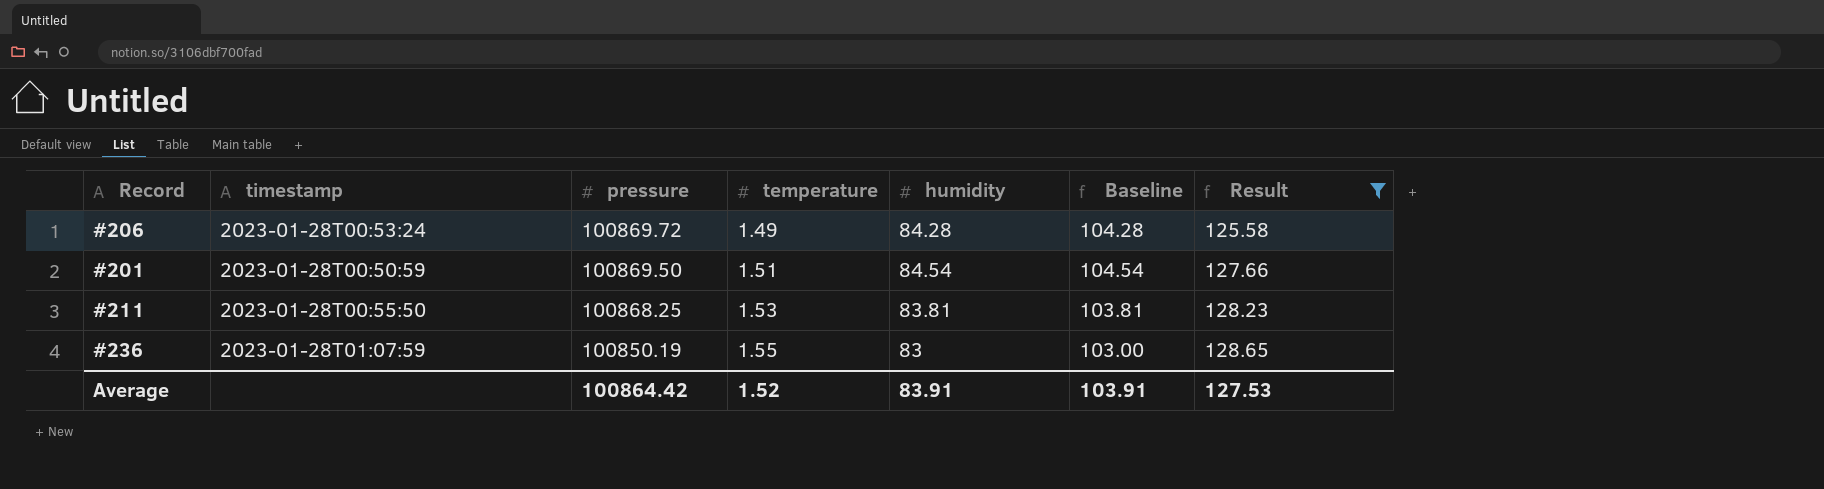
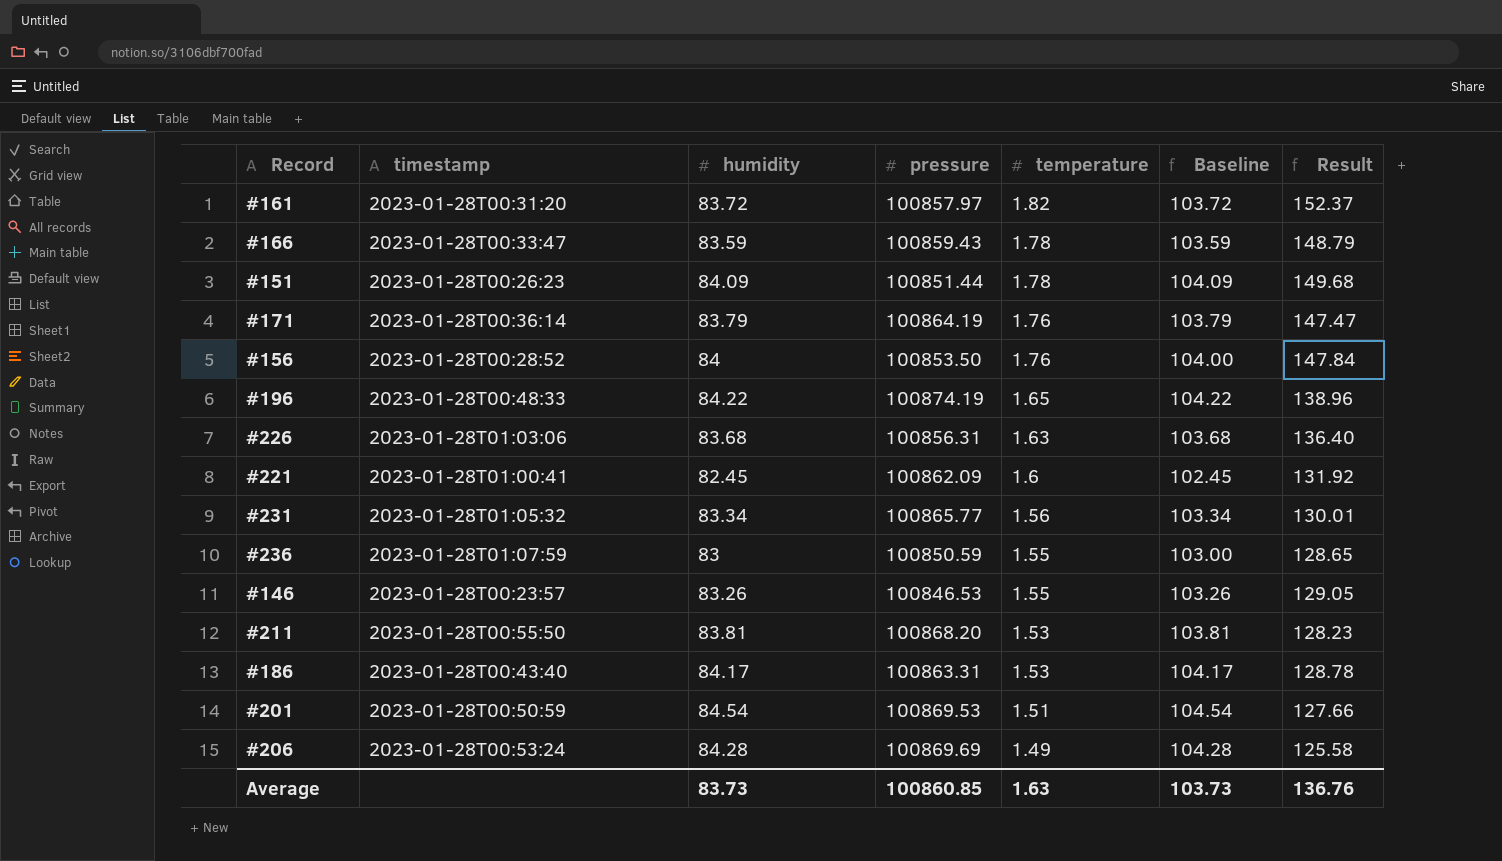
filter: Result <= 128.65 -> none
row order: pressure descending -> temperature descending
column humidity | position: 5 -> 3
#236 | pressure: 100850.19 -> 100850.59
#211 | pressure: 100868.25 -> 100868.20
#201 | pressure: 100869.50 -> 100869.53
#206 | pressure: 100869.72 -> 100869.69
Average | humidity: 83.91 -> 83.73
Average | pressure: 100864.42 -> 100860.85
Average | temperature: 1.52 -> 1.63
Average | Baseline: 103.91 -> 103.73
Average | Result: 127.53 -> 136.76

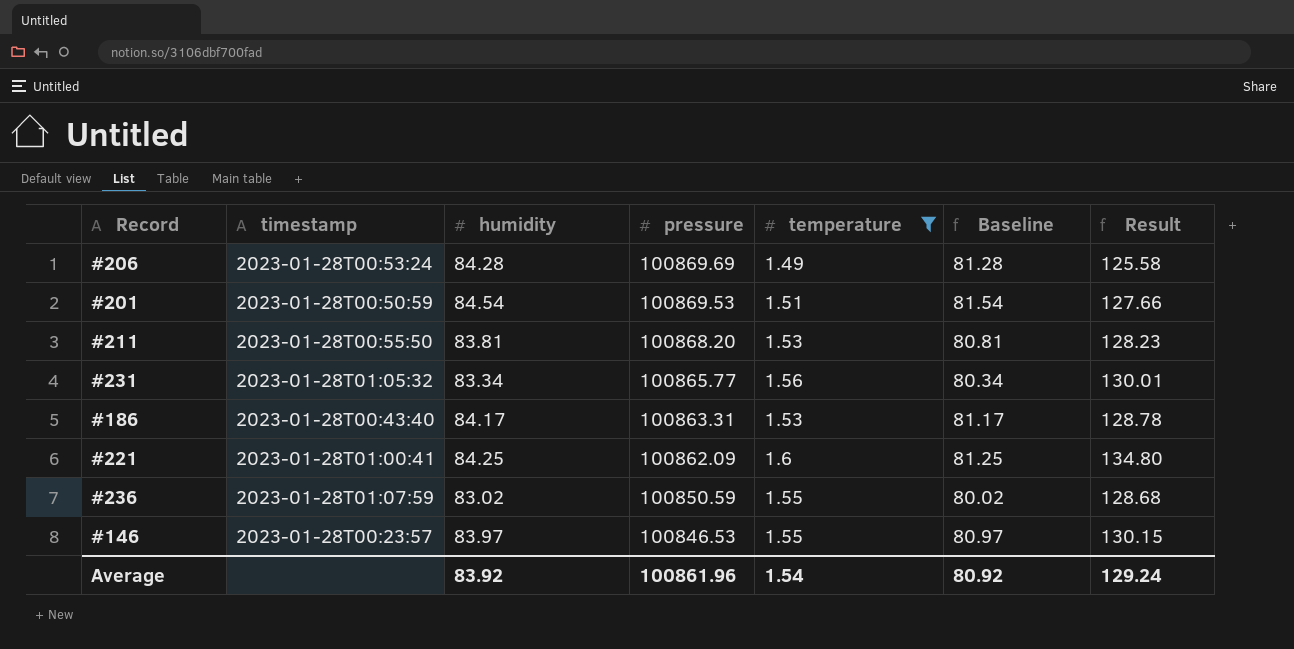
filter: none -> temperature <= 1.6
row order: temperature descending -> pressure descending
column Baseline | formula: [humidity] + 20 -> [humidity] - 3
#221 | humidity: 82.45 -> 84.25
#221 | Result: 131.92 -> 134.80
#236 | humidity: 83 -> 83.02
#236 | Result: 128.65 -> 128.68
#146 | humidity: 83.26 -> 83.97
#146 | Result: 129.05 -> 130.15
Average | humidity: 83.73 -> 83.92
Average | pressure: 100860.85 -> 100861.96
Average | temperature: 1.63 -> 1.54
Average | Baseline: 103.73 -> 80.92
Average | Result: 136.76 -> 129.24

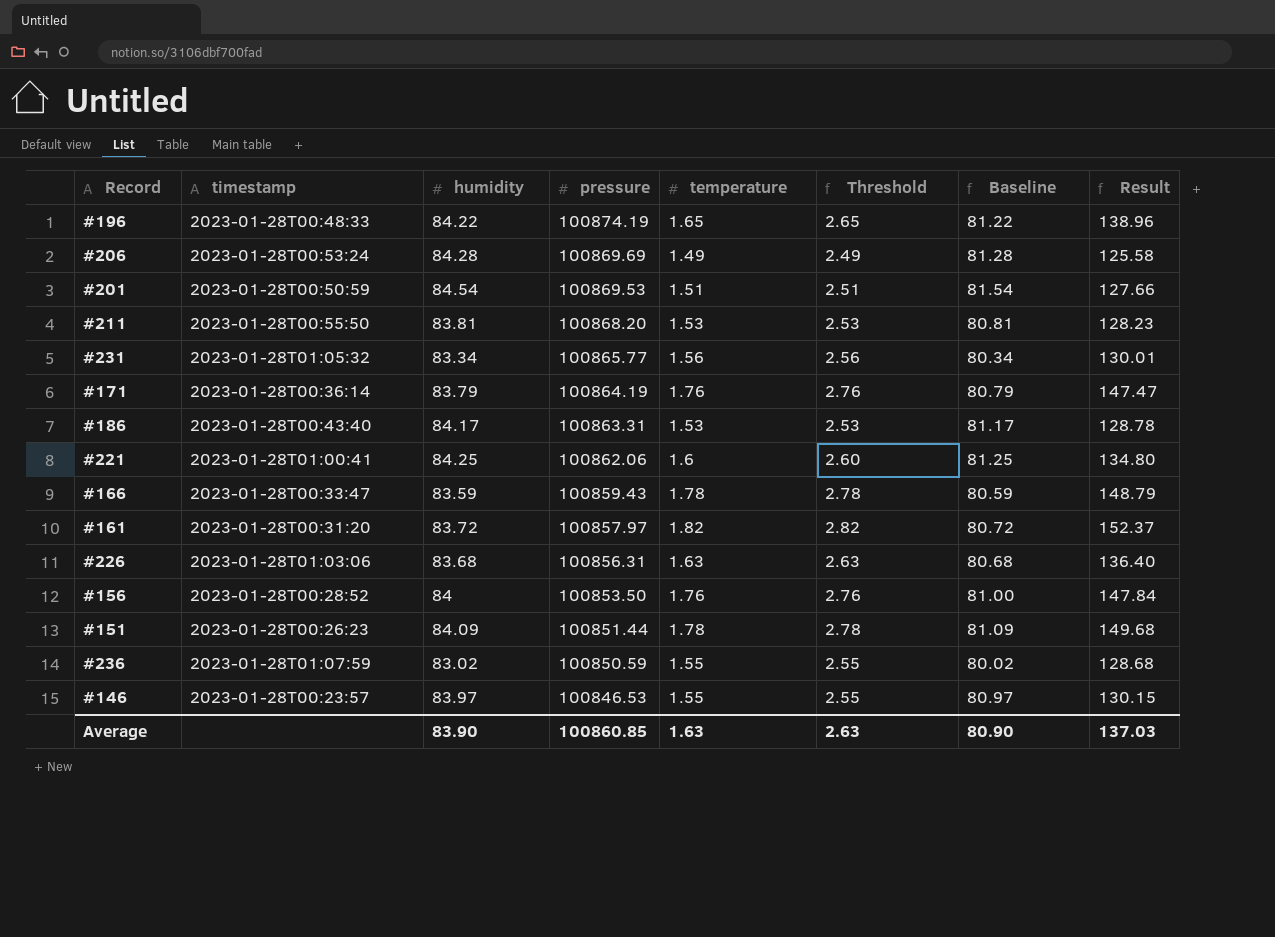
filter: temperature <= 1.6 -> none
column Threshold | formula: none -> [temperature] + 1
#221 | pressure: 100862.09 -> 100862.06
Average | humidity: 83.92 -> 83.90
Average | pressure: 100861.96 -> 100860.85
Average | temperature: 1.54 -> 1.63
Average | Baseline: 80.92 -> 80.90
Average | Result: 129.24 -> 137.03

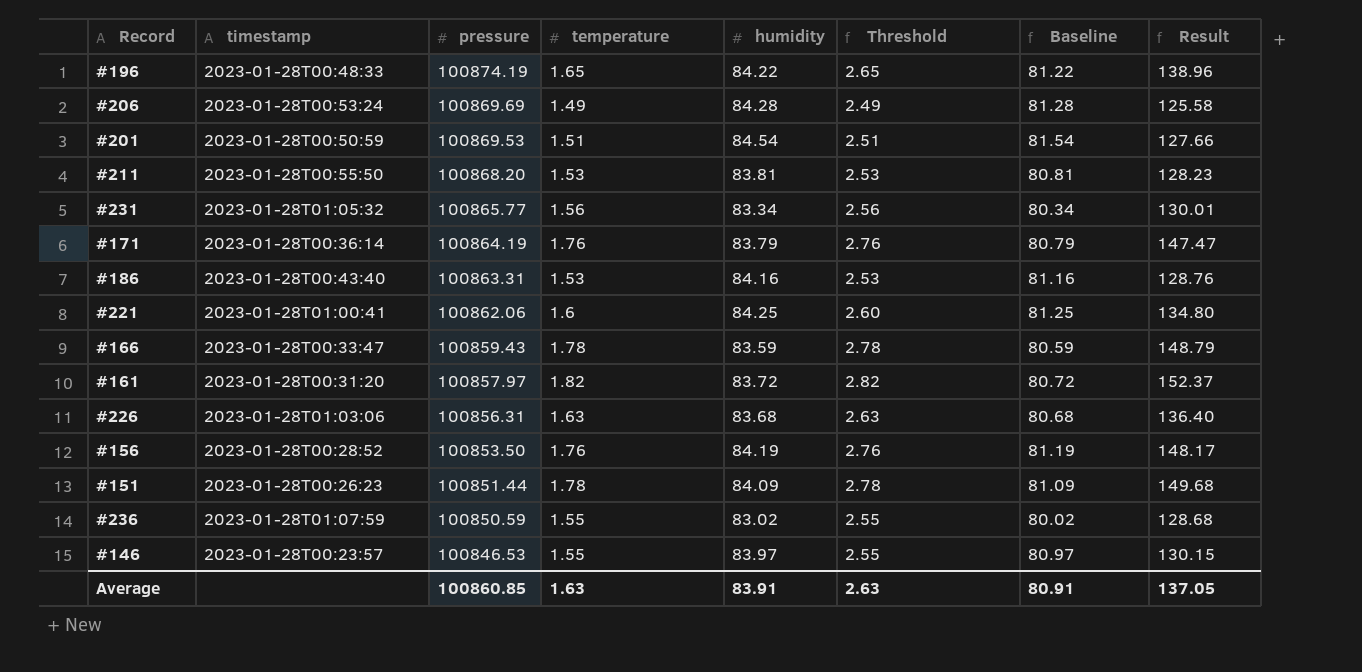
column humidity | position: 3 -> 5
#186 | humidity: 84.17 -> 84.16
#186 | Baseline: 81.17 -> 81.16
#186 | Result: 128.78 -> 128.76
#156 | humidity: 84 -> 84.19
#156 | Baseline: 81.00 -> 81.19
#156 | Result: 147.84 -> 148.17
Average | humidity: 83.90 -> 83.91
Average | Baseline: 80.90 -> 80.91
Average | Result: 137.03 -> 137.05

